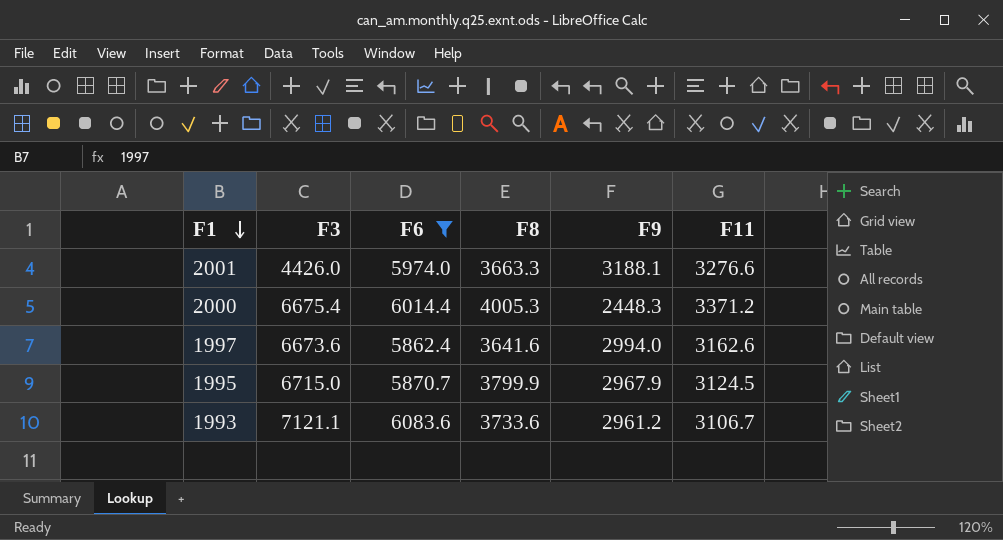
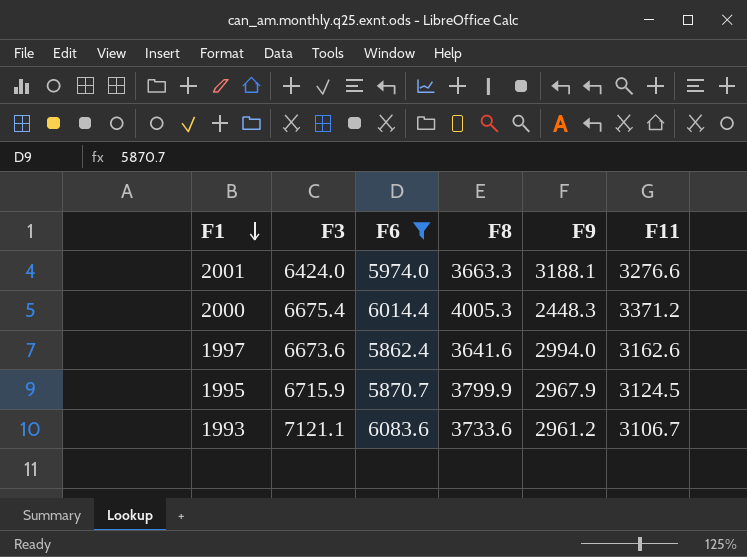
2001 | F3: 4426.0 -> 6424.0
1995 | F3: 6715.0 -> 6715.9

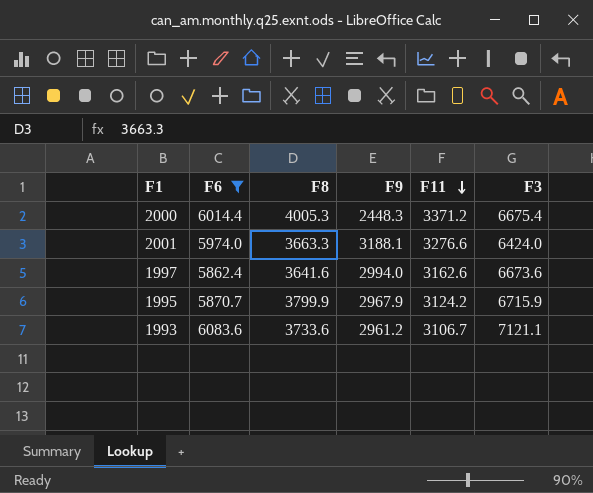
row order: F1 descending -> F11 descending
column F3 | position: 2 -> 6
1995 | F11: 3124.5 -> 3124.2

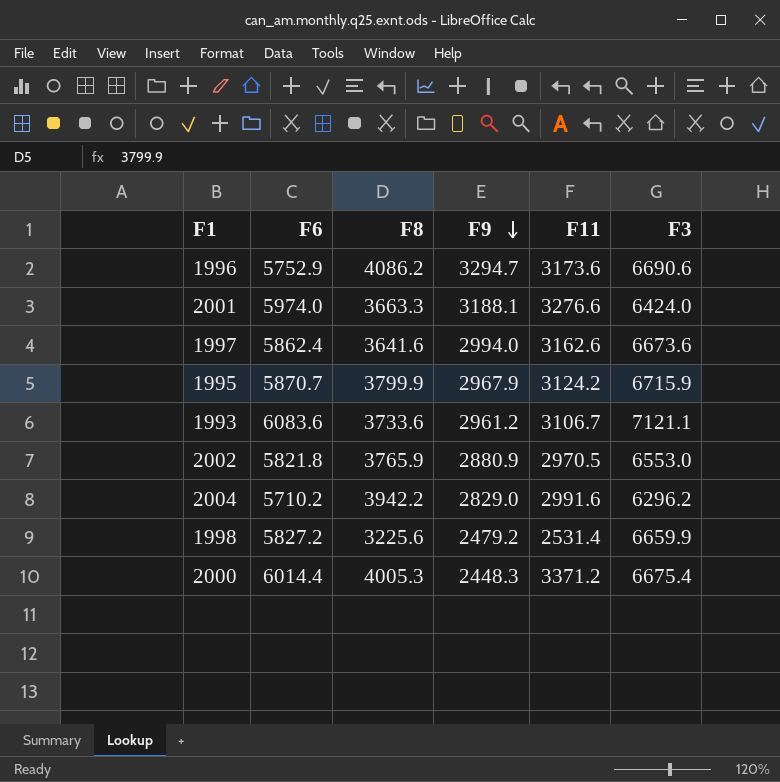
filter: F6 >= 5862.4 -> none
row order: F11 descending -> F9 descending

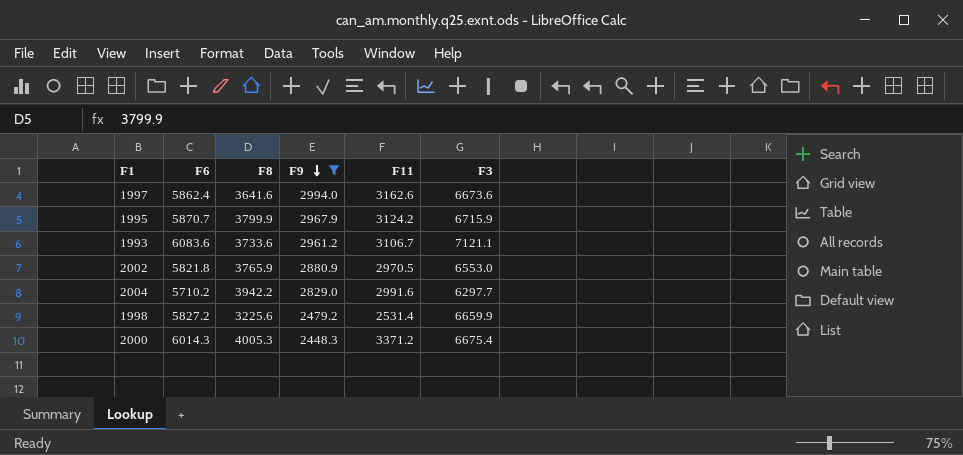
filter: none -> F9 <= 2994.0
2004 | F3: 6296.2 -> 6297.7
2000 | F6: 6014.4 -> 6014.3

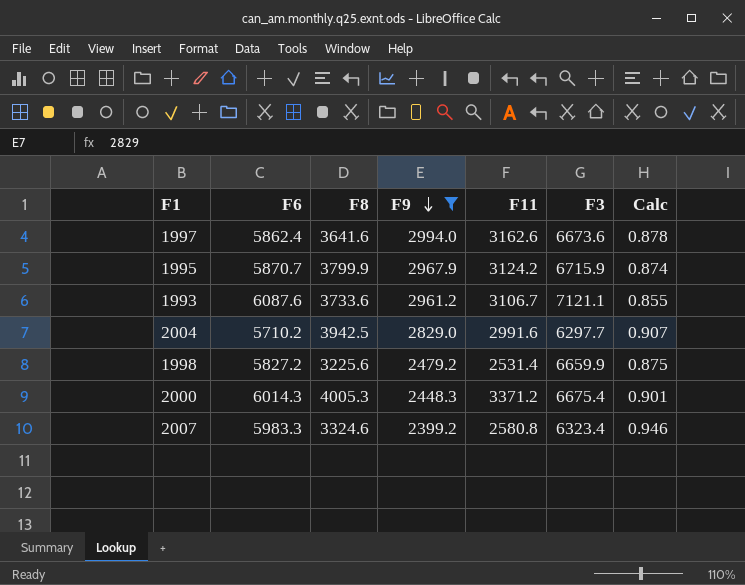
column Calc | formula: none -> [F6] / [F3]
row 2002: 5821.8 | 3765.9 | 2880.9 | 2970.5 | 6553.0 -> none
1993 | F6: 6083.6 -> 6087.6
2004 | F8: 3942.2 -> 3942.5
row 2007: none -> 5983.3 | 3324.6 | 2399.2 | 2580.8 | 6323.4 | 0.946

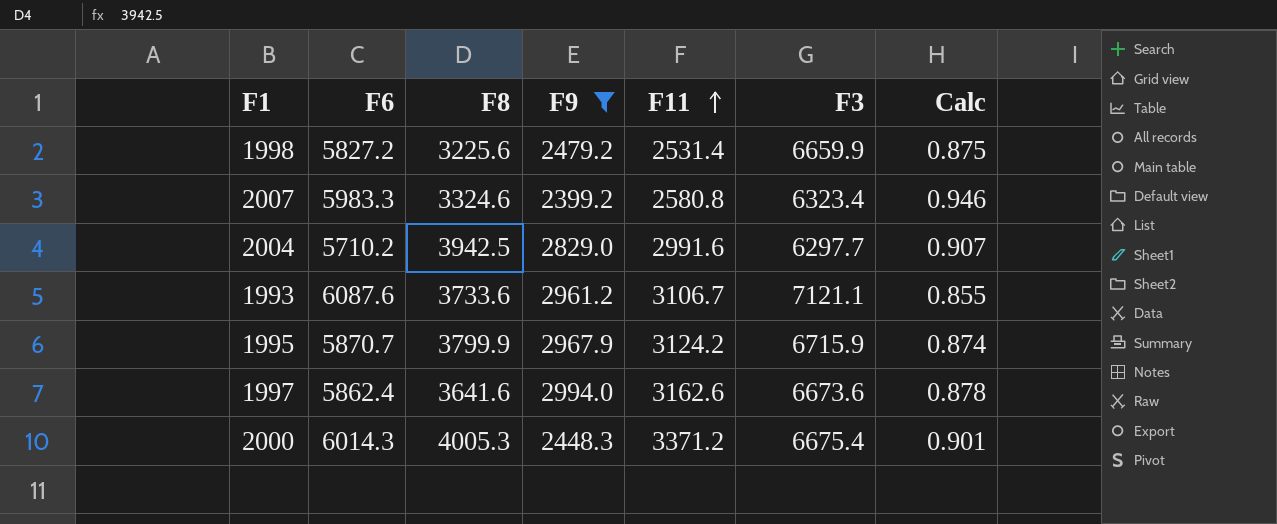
row order: F9 descending -> F11 ascending

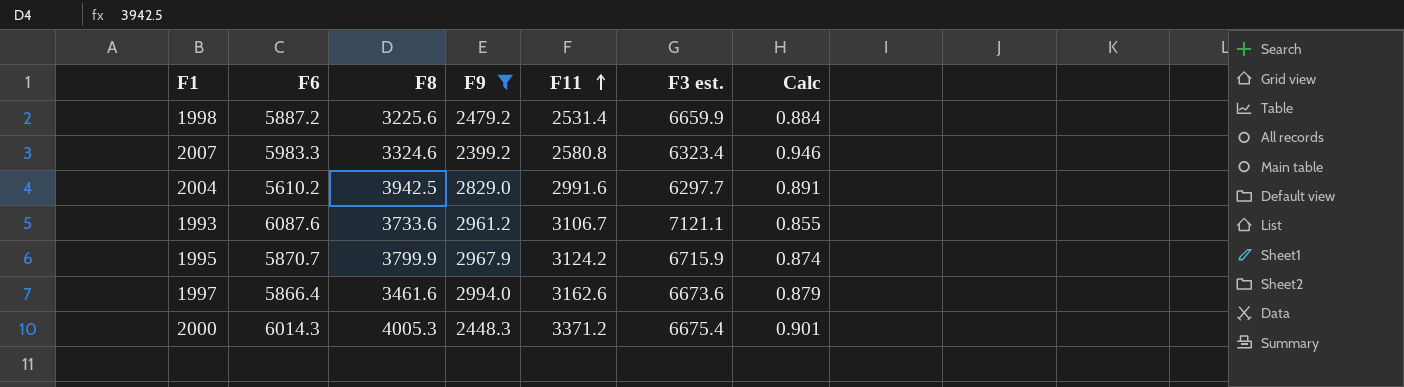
column name: F3 -> F3 est.
1998 | F6: 5827.2 -> 5887.2
1998 | Calc: 0.875 -> 0.884
2004 | F6: 5710.2 -> 5610.2
2004 | Calc: 0.907 -> 0.891
1997 | F6: 5862.4 -> 5866.4
1997 | F8: 3641.6 -> 3461.6
1997 | Calc: 0.878 -> 0.879

